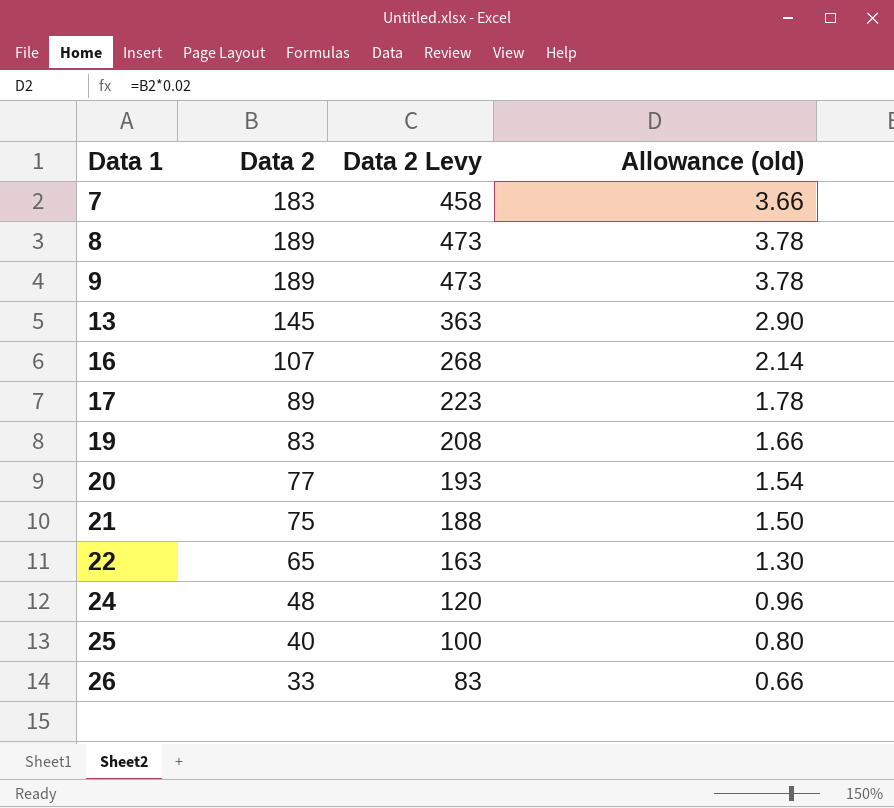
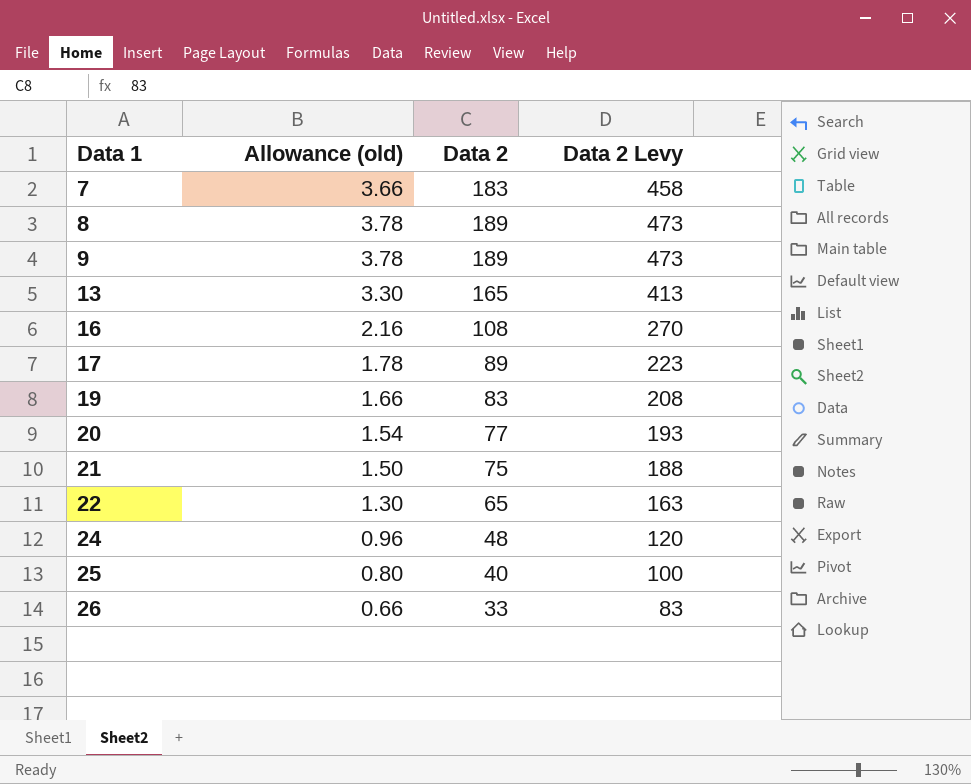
column Allowance (old) | position: 4 -> 2
13 | Allowance (old): 2.90 -> 3.30
13 | Data 2: 145 -> 165
13 | Data 2 Levy: 363 -> 413
16 | Allowance (old): 2.14 -> 2.16
16 | Data 2: 107 -> 108
16 | Data 2 Levy: 268 -> 270

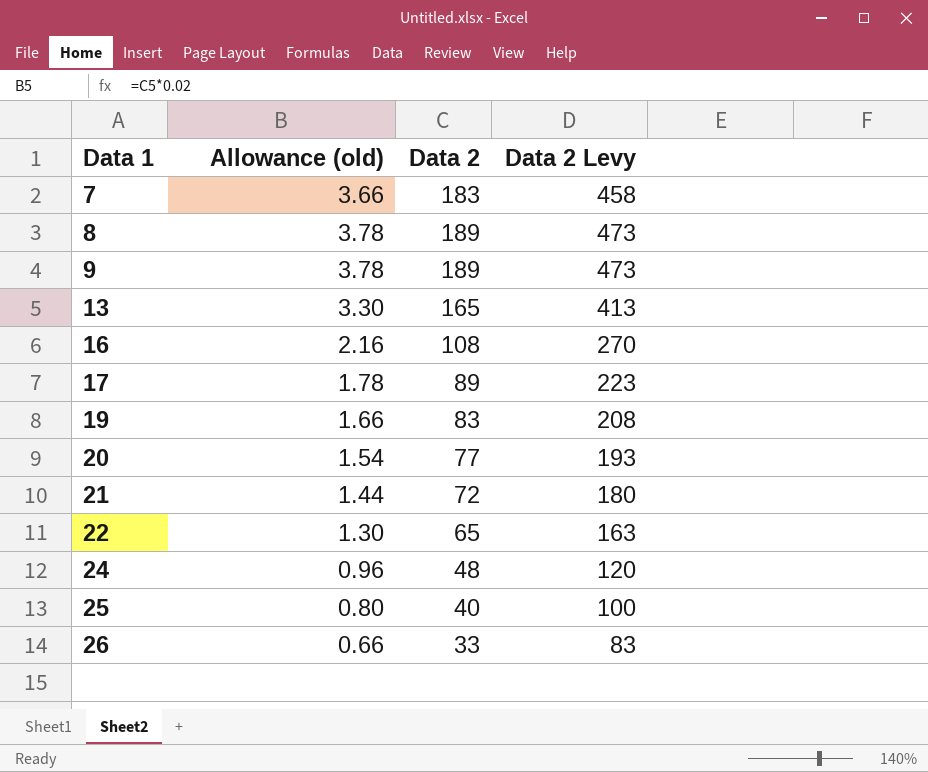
21 | Allowance (old): 1.50 -> 1.44
21 | Data 2: 75 -> 72
21 | Data 2 Levy: 188 -> 180

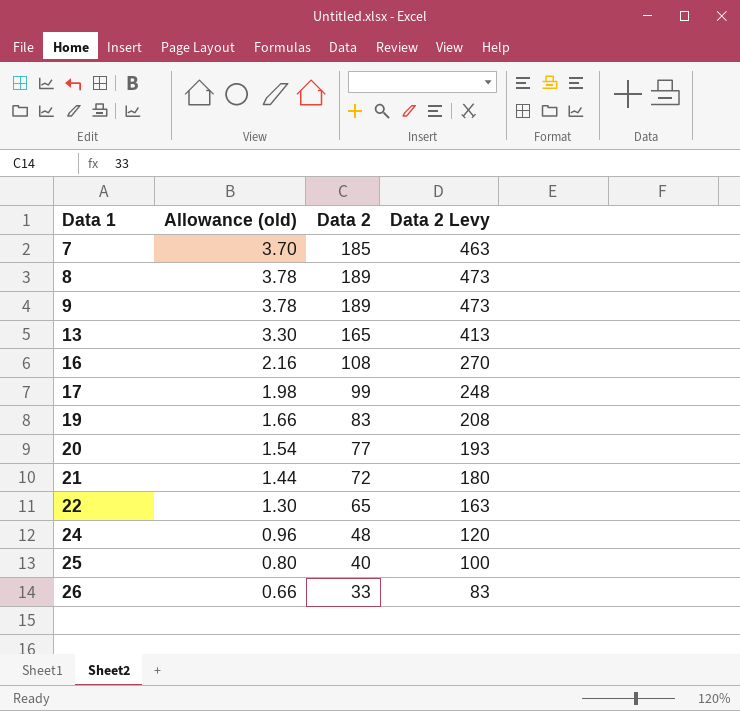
7 | Allowance (old): 3.66 -> 3.70
7 | Data 2: 183 -> 185
7 | Data 2 Levy: 458 -> 463
17 | Allowance (old): 1.78 -> 1.98
17 | Data 2: 89 -> 99
17 | Data 2 Levy: 223 -> 248

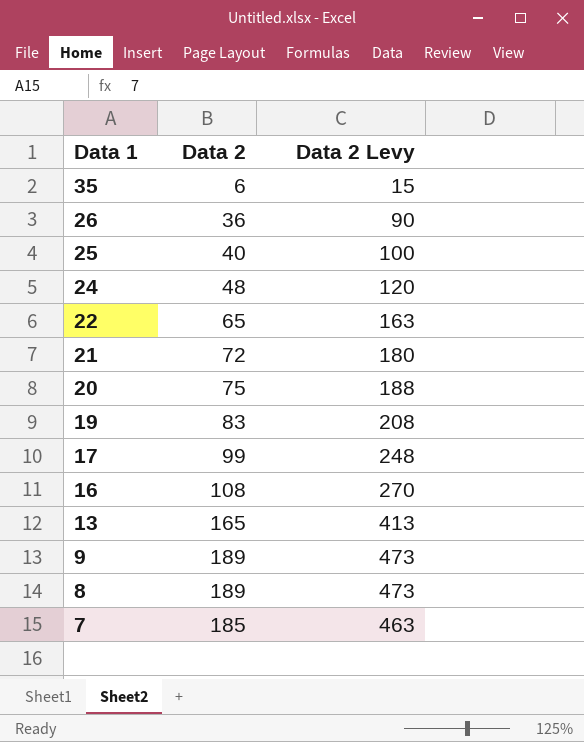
row order: Data 1 ascending -> Data 1 descending
column Allowance (old) | formula: [Data 2] * 0.02 -> none
row 35: none -> 6 | 15
26 | Data 2: 33 -> 36
26 | Data 2 Levy: 83 -> 90
20 | Data 2: 77 -> 75
20 | Data 2 Levy: 193 -> 188

